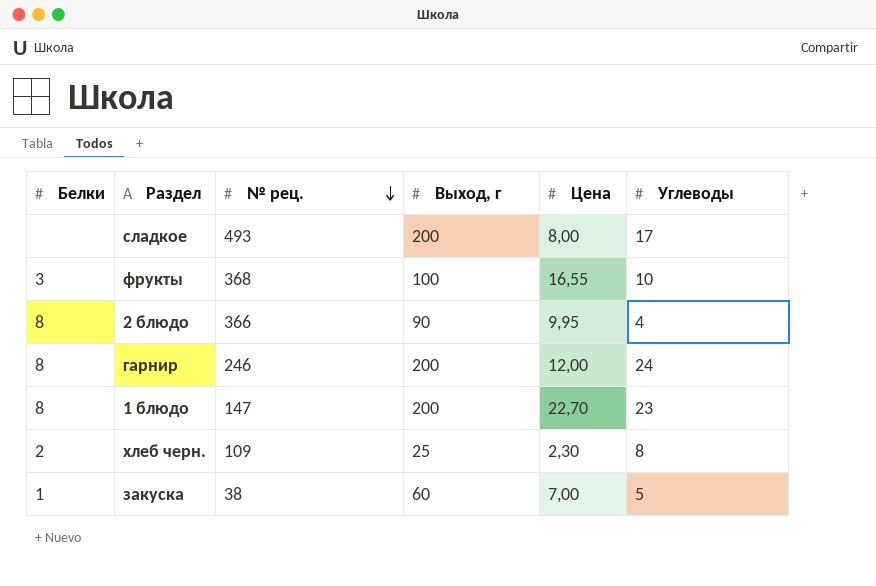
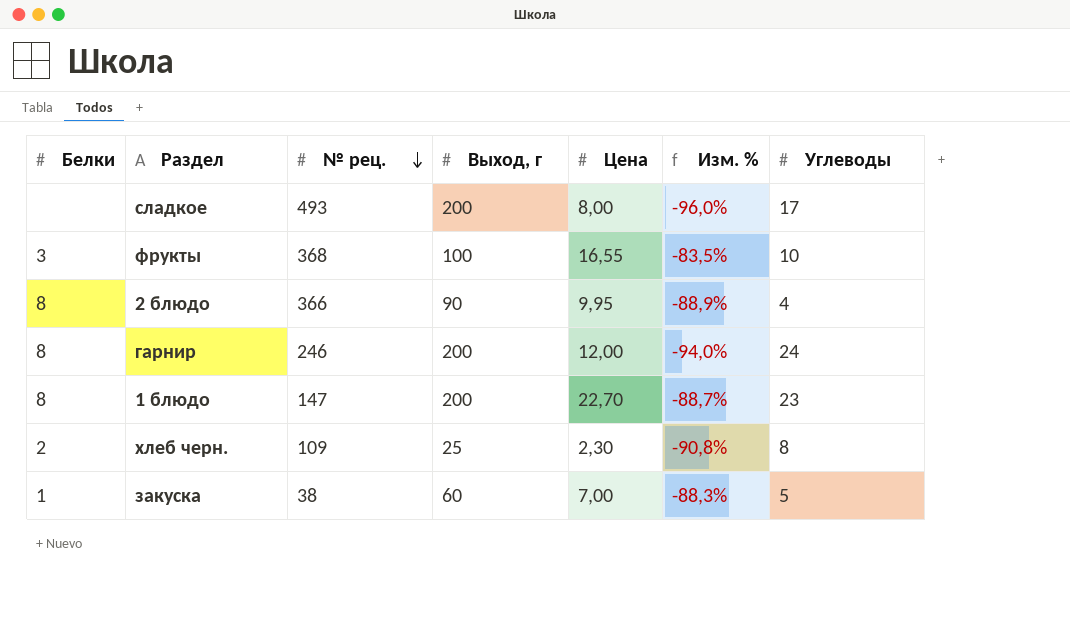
column Изм. % | formula: none -> ([Цена] - [Выход, г]) / [Выход, г]

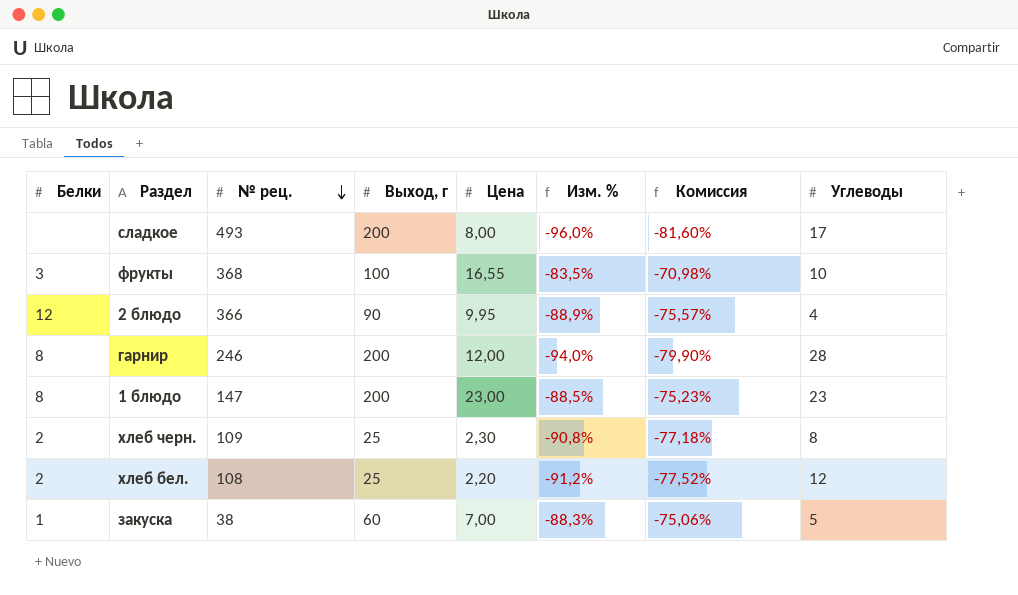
column Комиссия | formula: none -> [Изм. %] * 0,85
2 блюдо | Белки: 8 -> 12
гарнир | Углеводы: 24 -> 28
1 блюдо | Цена: 22,70 -> 23,00
1 блюдо | Изм. %: -88,7% -> -88,5%
row хлеб бел.: none -> 2 | 108 | 25 | 2,20 | -91,2% | -77,52% | 12

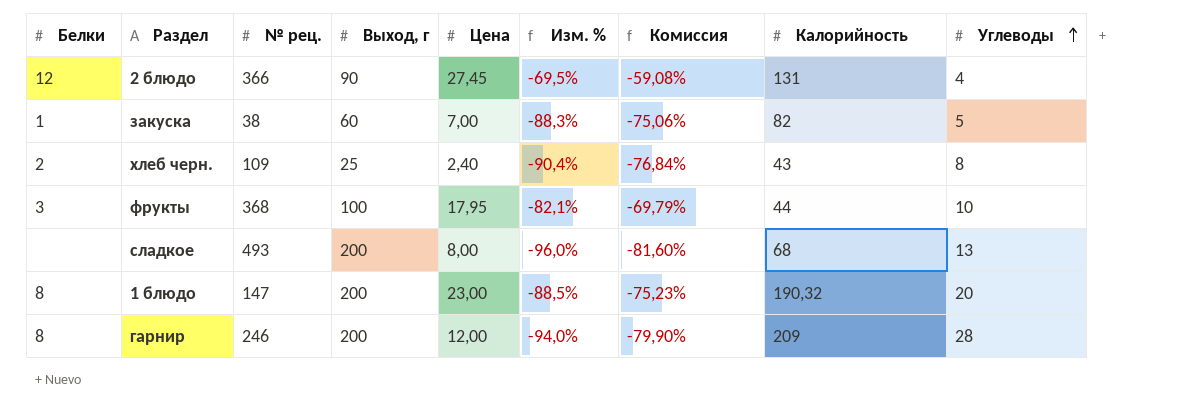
row order: № рец. descending -> Углеводы ascending
column Калорийность | position: none -> 8
row хлеб бел.: 2 | 108 | 25 | 2,20 | -91,2% | -77,52% | 12 -> none
2 блюдо | Цена: 9,95 -> 27,45
2 блюдо | Изм. %: -88,9% -> -69,5%
2 блюдо | Комиссия: -75,57% -> -59,08%
хлеб черн. | Цена: 2,30 -> 2,40
хлеб черн. | Изм. %: -90,8% -> -90,4%
хлеб черн. | Комиссия: -77,18% -> -76,84%
фрукты | Цена: 16,55 -> 17,95
фрукты | Изм. %: -83,5% -> -82,1%
фрукты | Комиссия: -70,98% -> -69,79%
сладкое | Углеводы: 17 -> 13
1 блюдо | Углеводы: 23 -> 20

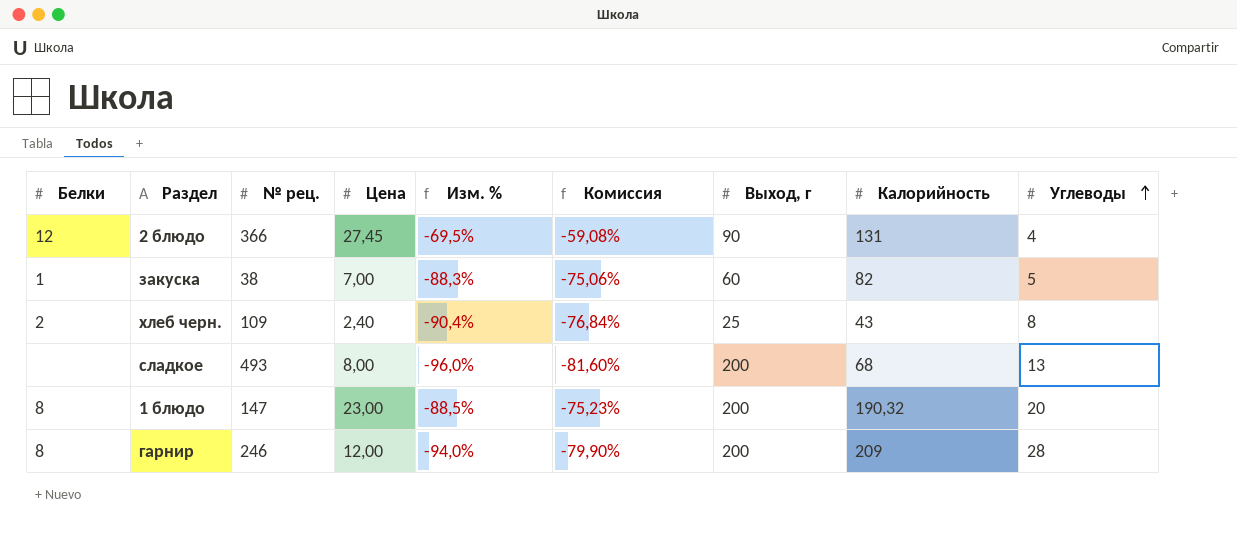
column Выход, г | position: 4 -> 7
row фрукты: 3 | 368 | 100 | 17,95 | -82,1% | -69,79% | 44 | 10 -> none

